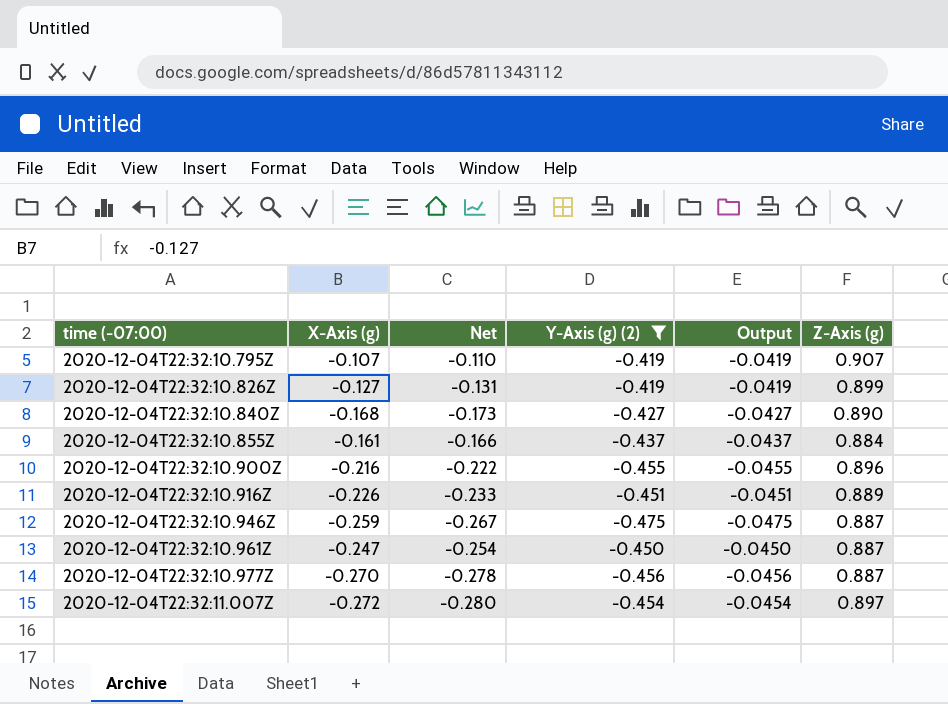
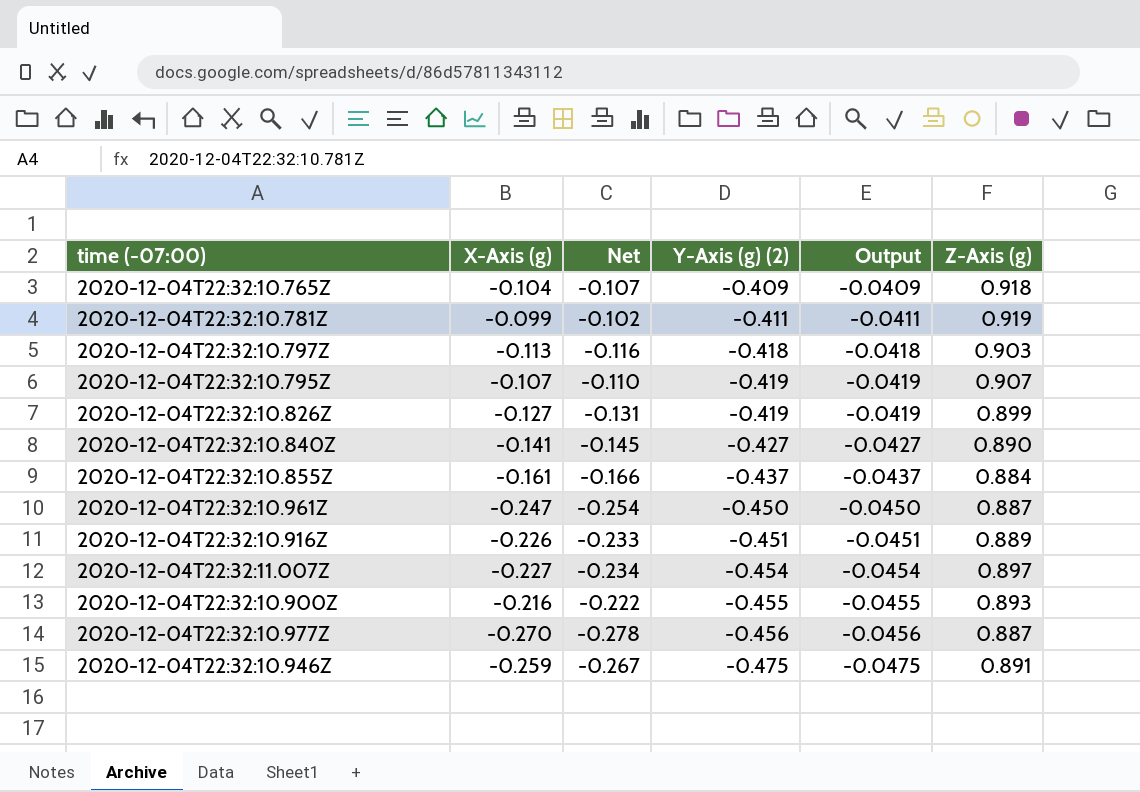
filter: Y-Axis (g) (2) <= -0.419 -> none
row order: time (-07:00) ascending -> Y-Axis (g) (2) descending
2020-12-04T22:32:10.840Z | X-Axis (g): -0.168 -> -0.141
2020-12-04T22:32:10.840Z | Net: -0.173 -> -0.145
2020-12-04T22:32:11.007Z | X-Axis (g): -0.272 -> -0.227
2020-12-04T22:32:11.007Z | Net: -0.280 -> -0.234
2020-12-04T22:32:10.900Z | Z-Axis (g): 0.896 -> 0.893
2020-12-04T22:32:10.946Z | Z-Axis (g): 0.887 -> 0.891

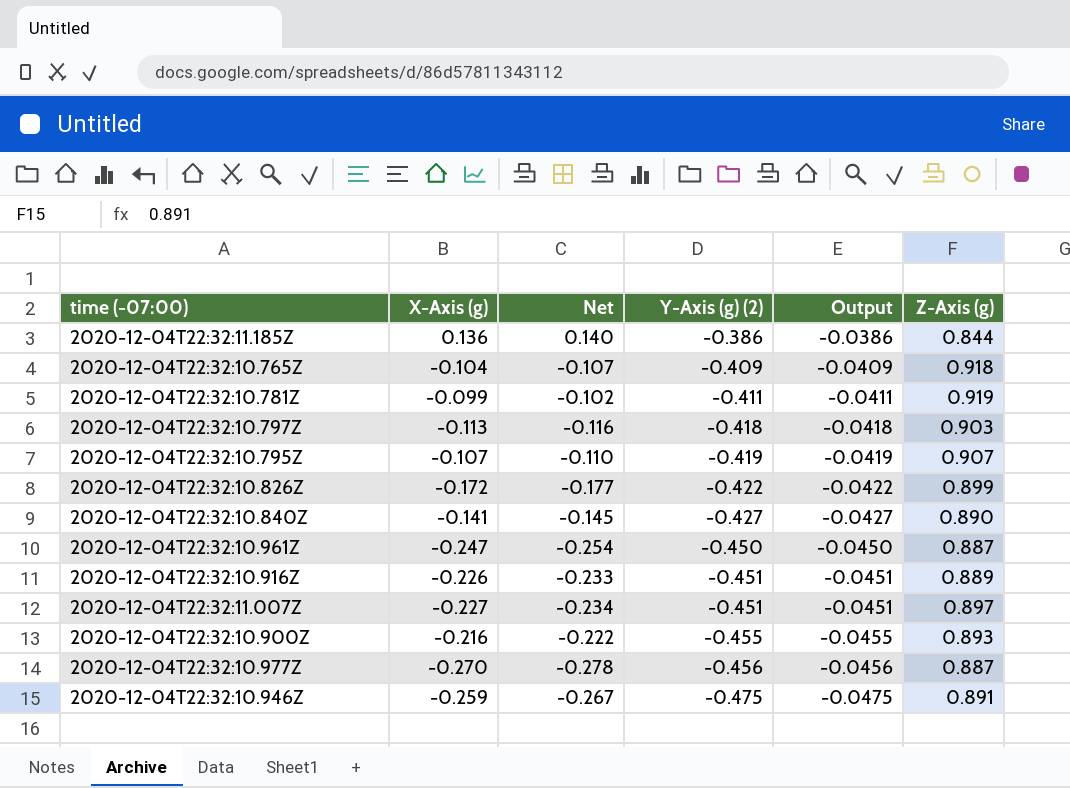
row 2020-12-04T22:32:10.855Z: -0.161 | -0.166 | -0.437 | -0.0437 | 0.884 -> none
row 2020-12-04T22:32:11.185Z: none -> 0.136 | 0.140 | -0.386 | -0.0386 | 0.844
2020-12-04T22:32:10.826Z | X-Axis (g): -0.127 -> -0.172
2020-12-04T22:32:10.826Z | Net: -0.131 -> -0.177
2020-12-04T22:32:10.826Z | Y-Axis (g) (2): -0.419 -> -0.422
2020-12-04T22:32:10.826Z | Output: -0.0419 -> -0.0422
2020-12-04T22:32:11.007Z | Y-Axis (g) (2): -0.454 -> -0.451
2020-12-04T22:32:11.007Z | Output: -0.0454 -> -0.0451

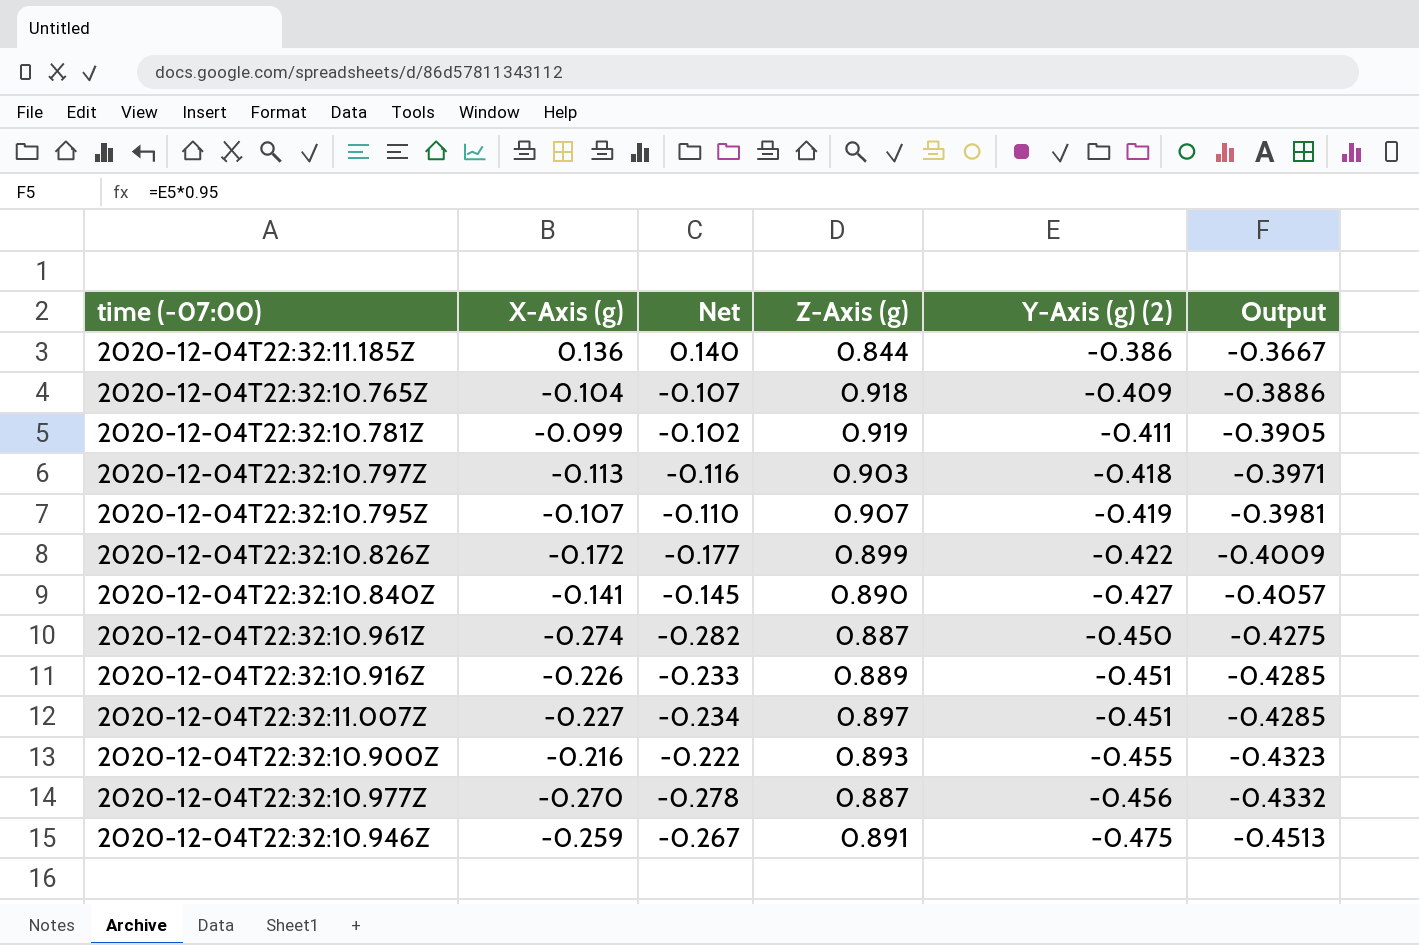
column Z-Axis (g) | position: 6 -> 4
column Output | formula: [Y-Axis (g) (2)] * 0.1 -> [Y-Axis (g) (2)] * 0.95
2020-12-04T22:32:10.961Z | X-Axis (g): -0.247 -> -0.274
2020-12-04T22:32:10.961Z | Net: -0.254 -> -0.282

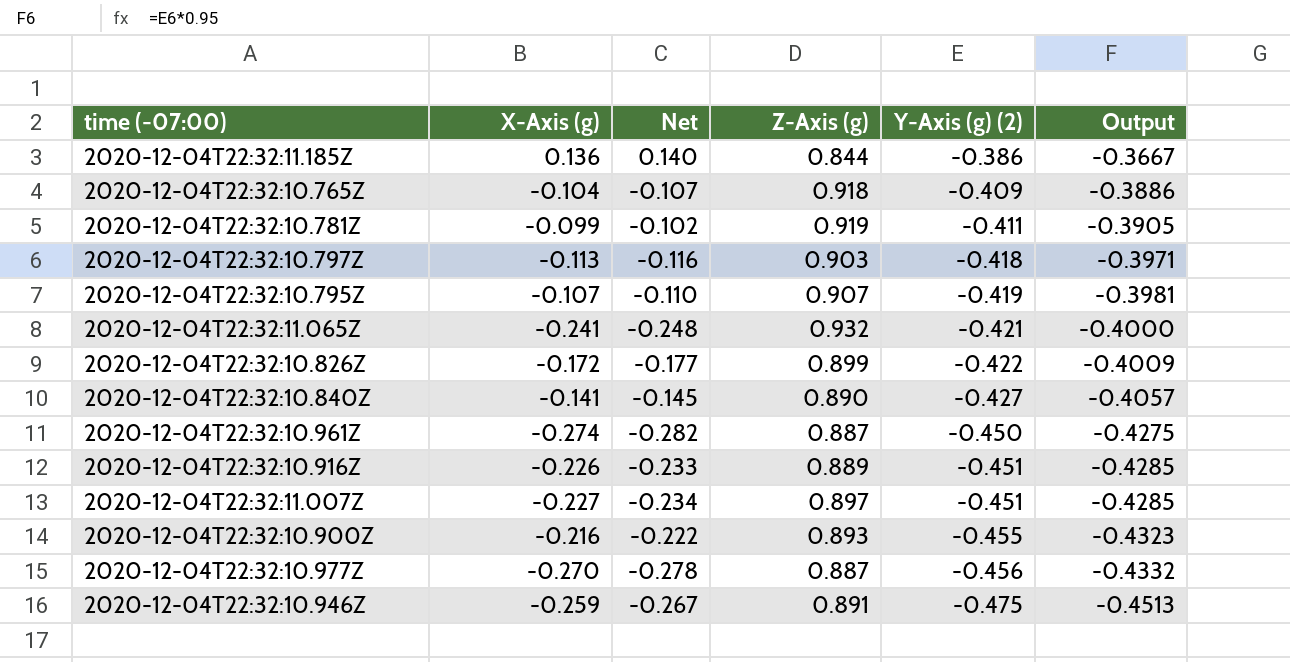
row 2020-12-04T22:32:11.065Z: none -> -0.241 | -0.248 | 0.932 | -0.421 | -0.4000

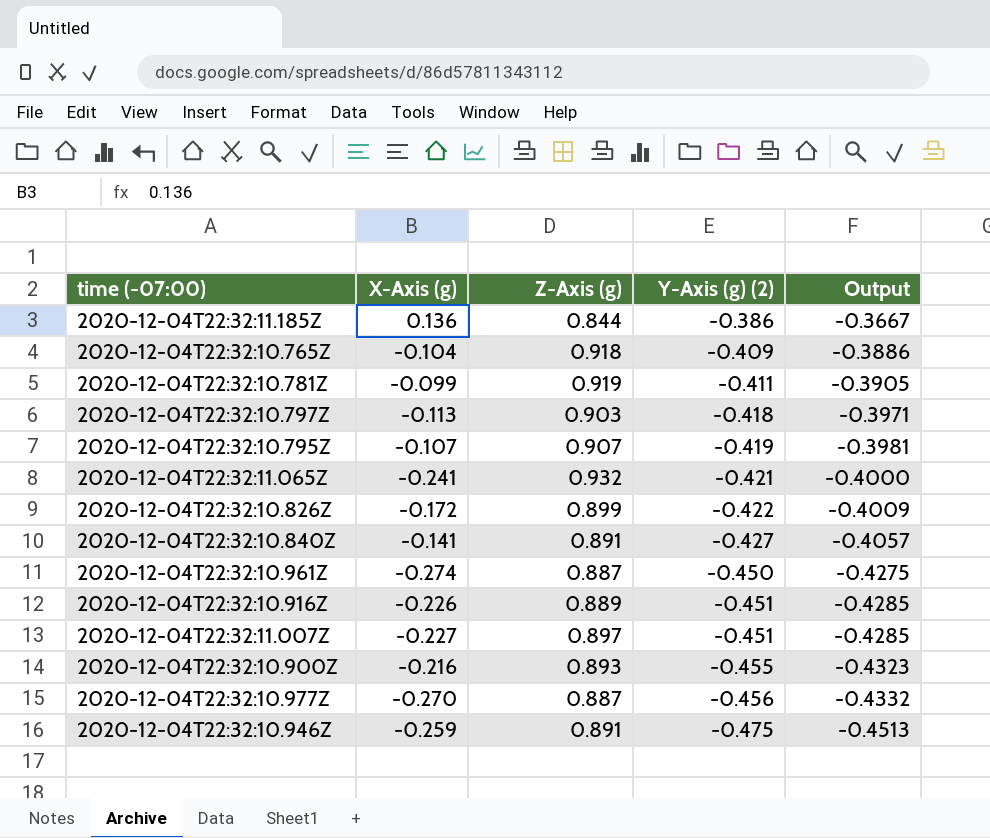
column Net | formula: [X-Axis (g)] * 1.03 -> none
2020-12-04T22:32:10.840Z | Z-Axis (g): 0.890 -> 0.891

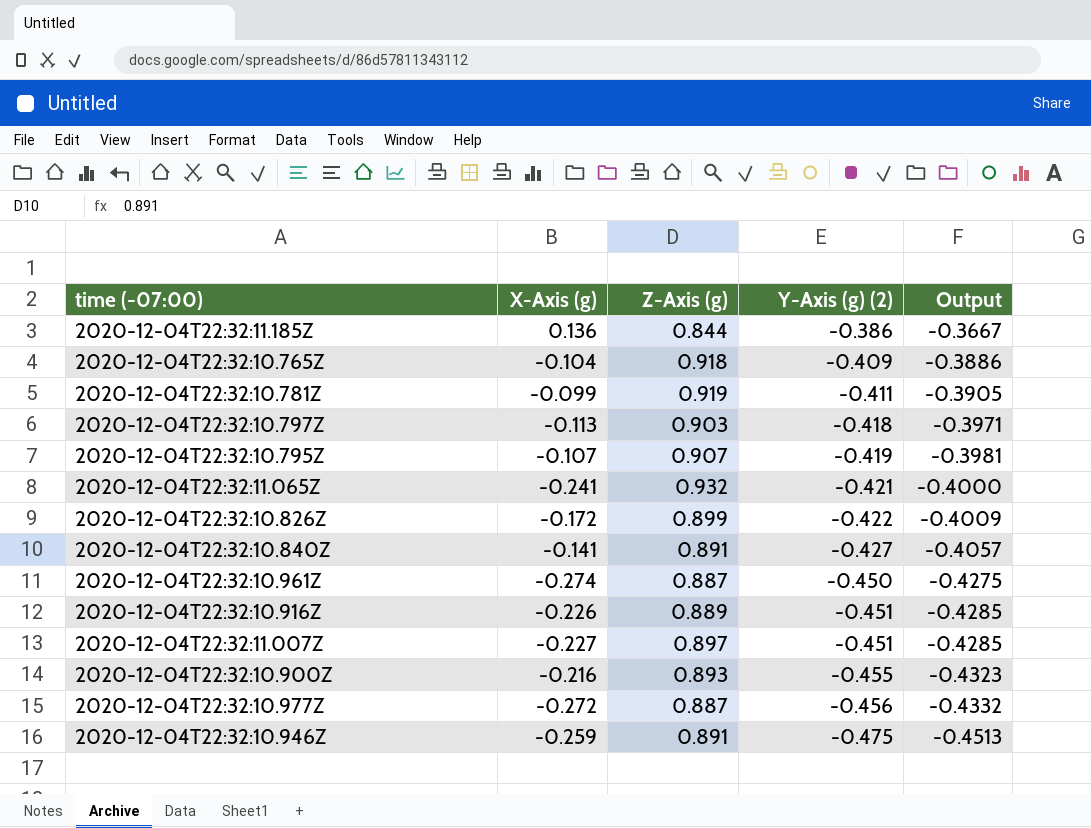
2020-12-04T22:32:10.977Z | X-Axis (g): -0.270 -> -0.272

